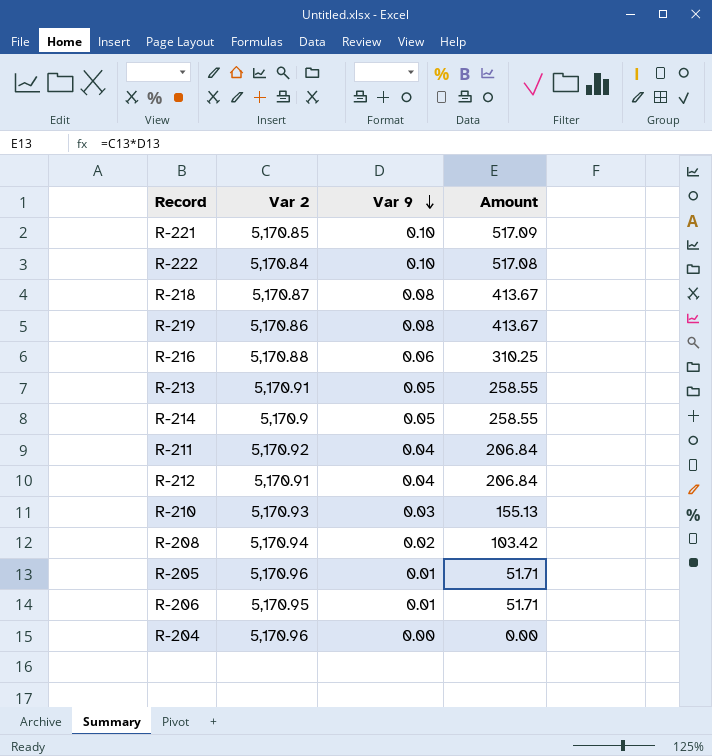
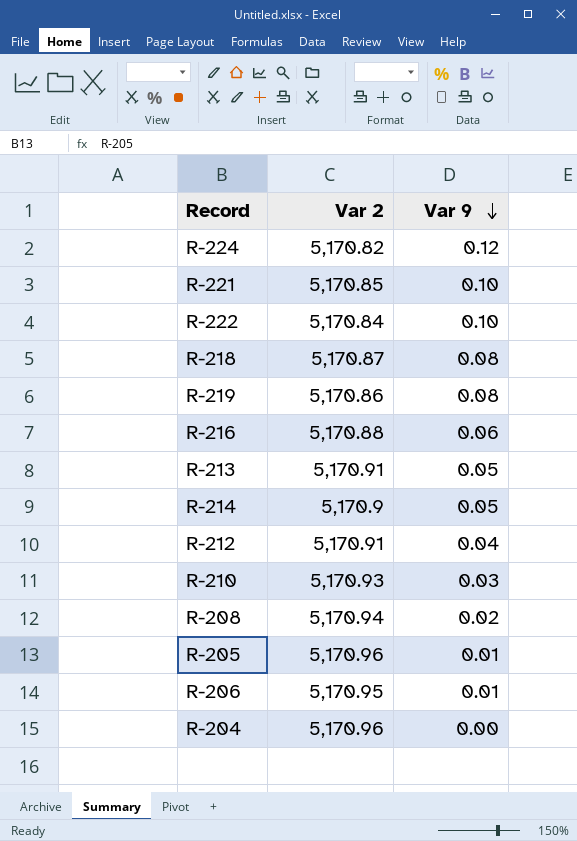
column Amount | formula: [Var 2] * [Var 9] -> none
row R-211: 5,170.92 | 0.04 | 206.84 -> none
row R-224: none -> 5,170.82 | 0.12

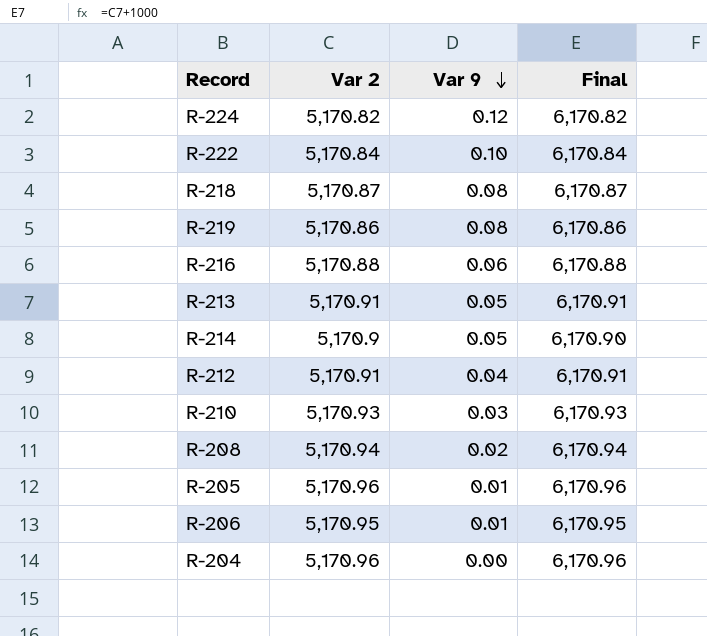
column Final | formula: none -> [Var 2] + 1000
row R-221: 5,170.85 | 0.10 -> none

